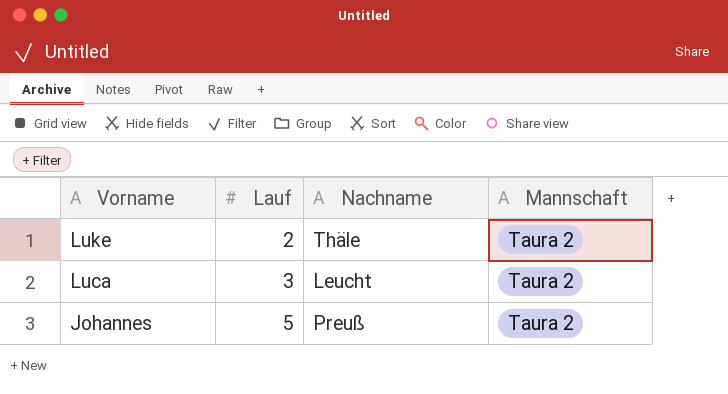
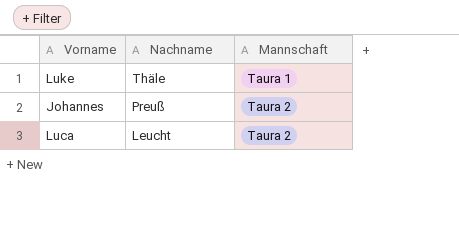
row order: Vorname descending -> Nachname descending
column Lauf | position: 2 -> none
Luke | Mannschaft: Taura 2 -> Taura 1

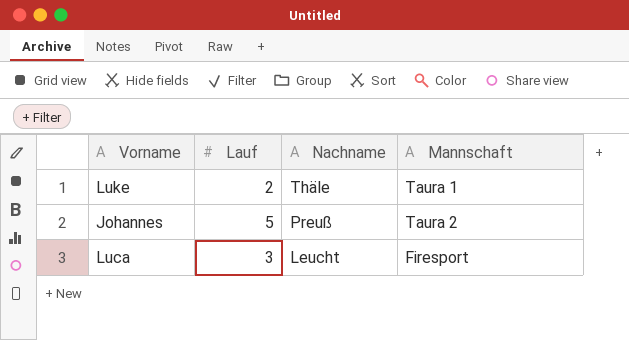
column Lauf | position: none -> 2
Luca | Mannschaft: Taura 2 -> Firesport

